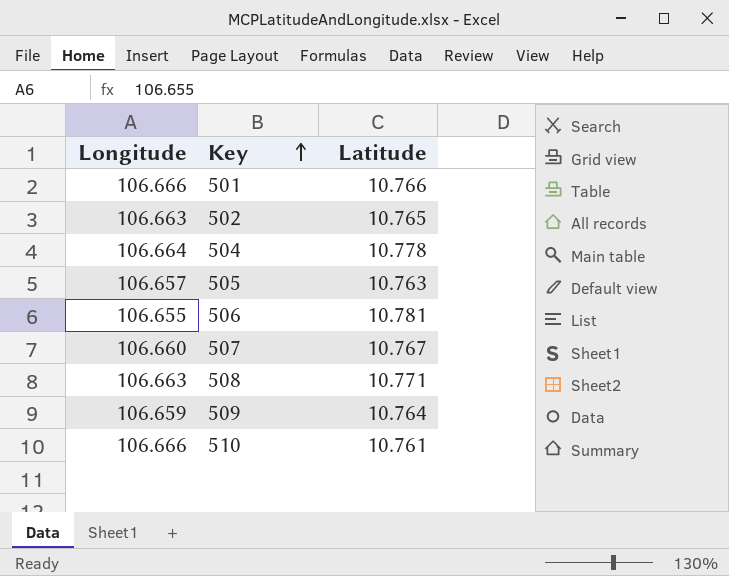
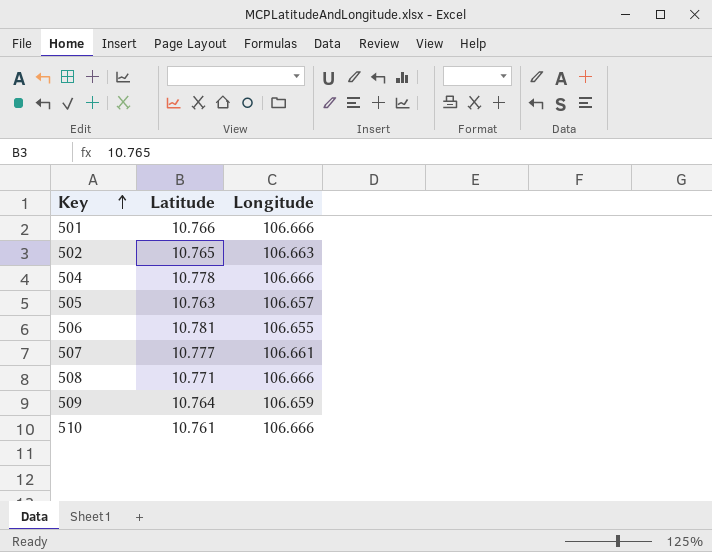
column Longitude | position: 1 -> 3
504 | Longitude: 106.664 -> 106.666
507 | Latitude: 10.767 -> 10.777
507 | Longitude: 106.660 -> 106.661
508 | Longitude: 106.663 -> 106.666

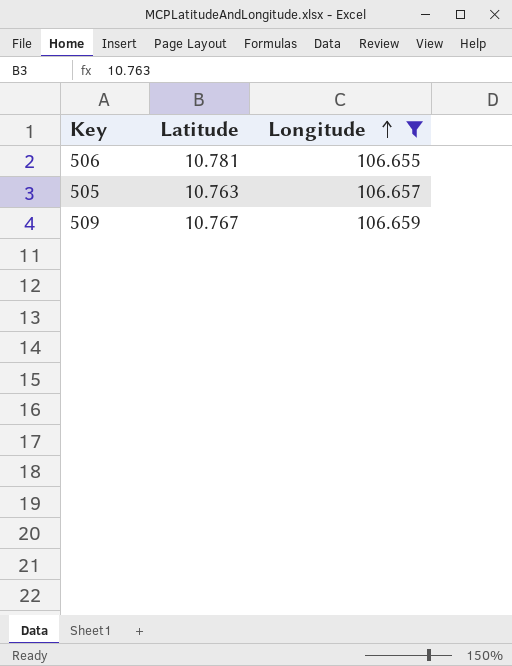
filter: none -> Longitude <= 106.659
row order: Key ascending -> Longitude ascending
509 | Latitude: 10.764 -> 10.767

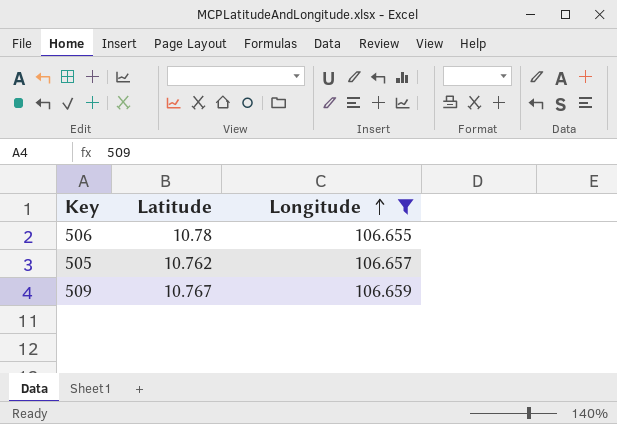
506 | Latitude: 10.781 -> 10.78
505 | Latitude: 10.763 -> 10.762

